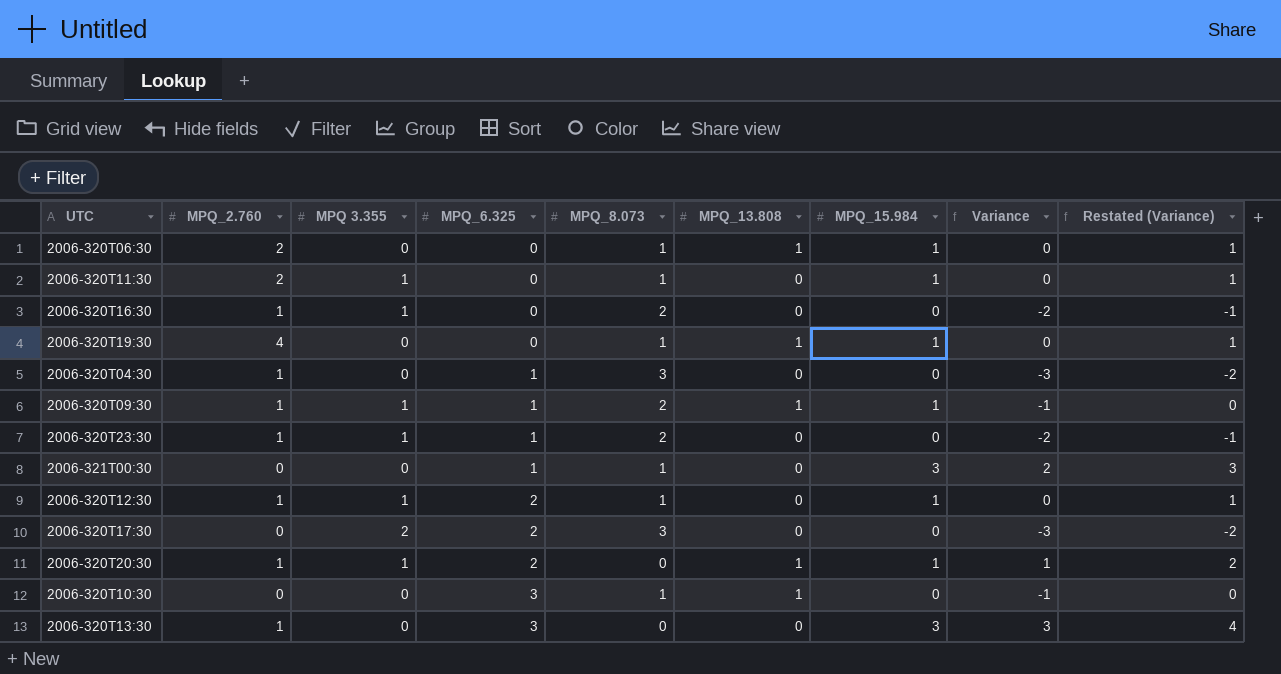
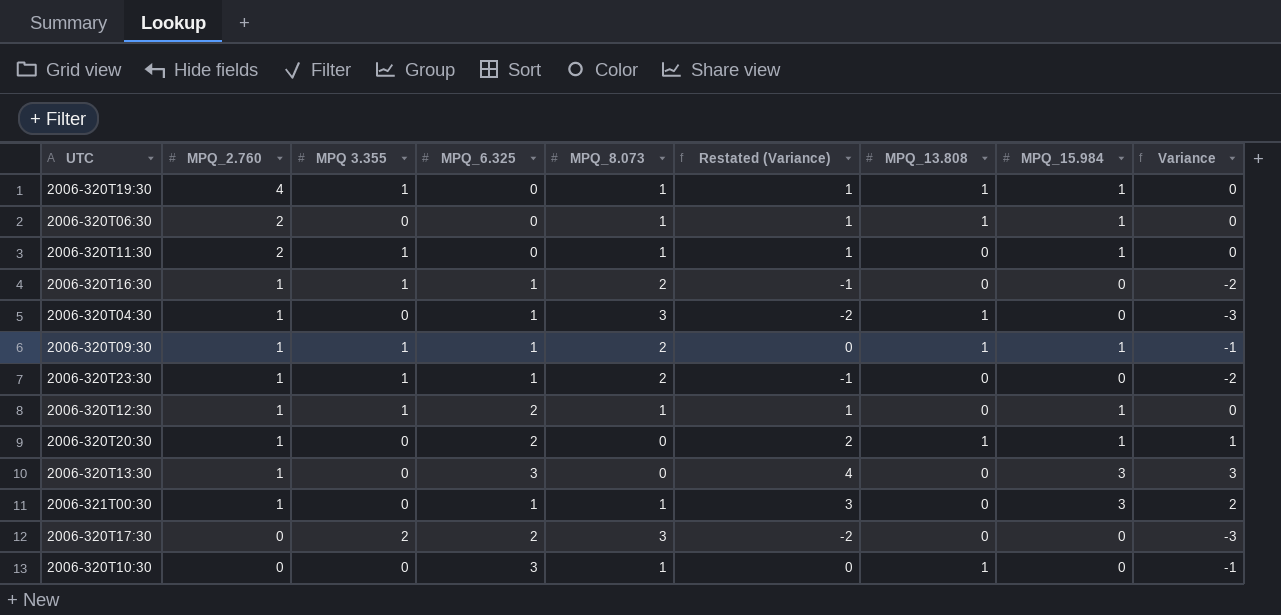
row order: MPQ_6.325 ascending -> MPQ_2.760 descending
column Restated (Variance) | position: 9 -> 6
2006-320T19:30 | MPQ 3.355: 0 -> 1
2006-320T16:30 | MPQ_6.325: 0 -> 1
2006-320T04:30 | MPQ_13.808: 0 -> 1
2006-320T20:30 | MPQ 3.355: 1 -> 0
2006-321T00:30 | MPQ_2.760: 0 -> 1

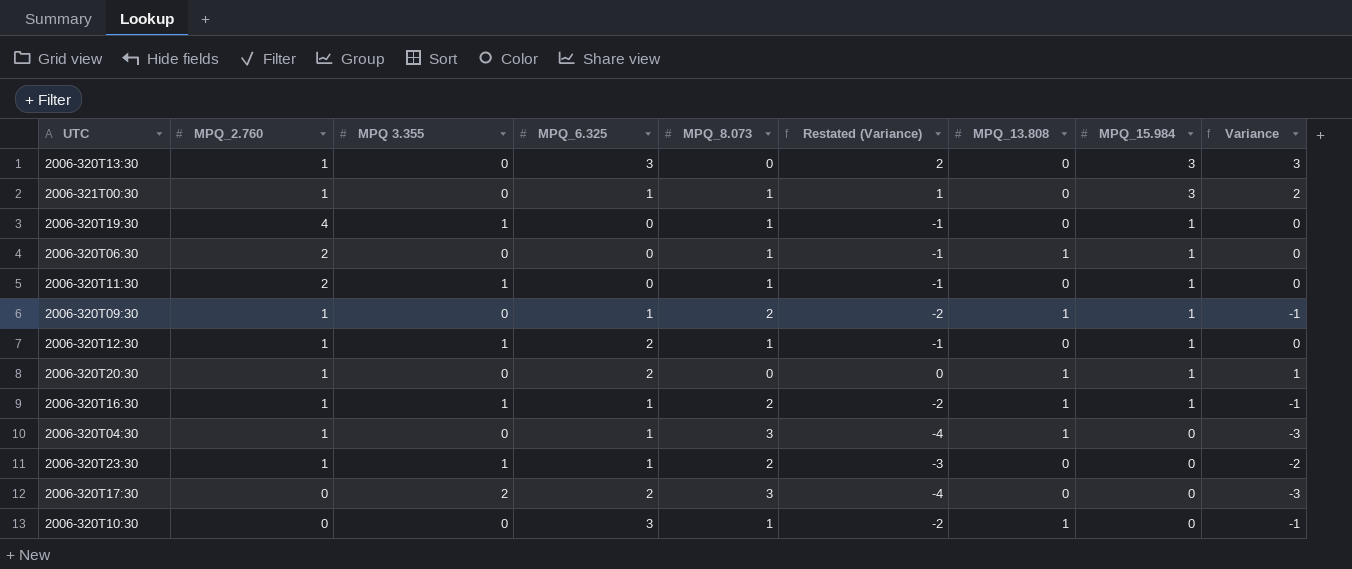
row order: MPQ_2.760 descending -> MPQ_15.984 descending
column Restated (Variance) | formula: [Variance] + 1 -> [Variance] - 1
2006-320T19:30 | MPQ_13.808: 1 -> 0
2006-320T09:30 | MPQ 3.355: 1 -> 0
2006-320T16:30 | MPQ_13.808: 0 -> 1
2006-320T16:30 | MPQ_15.984: 0 -> 1
2006-320T16:30 | Variance: -2 -> -1

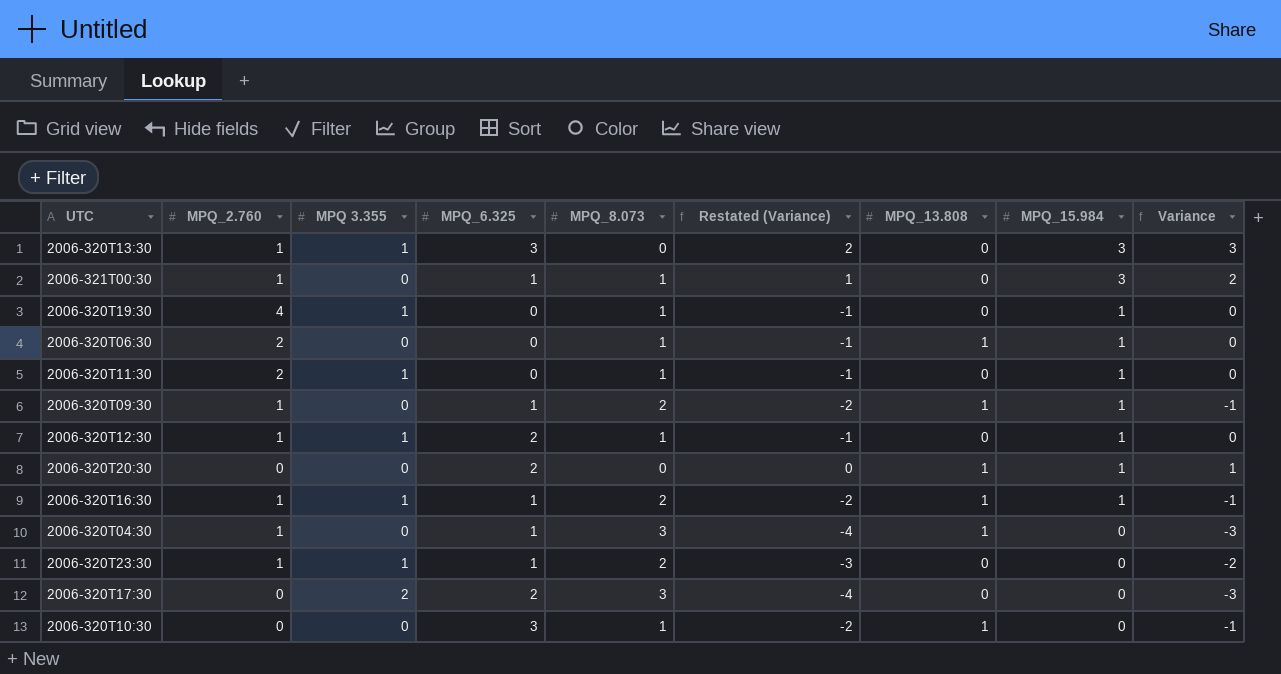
2006-320T13:30 | MPQ 3.355: 0 -> 1
2006-320T20:30 | MPQ_2.760: 1 -> 0

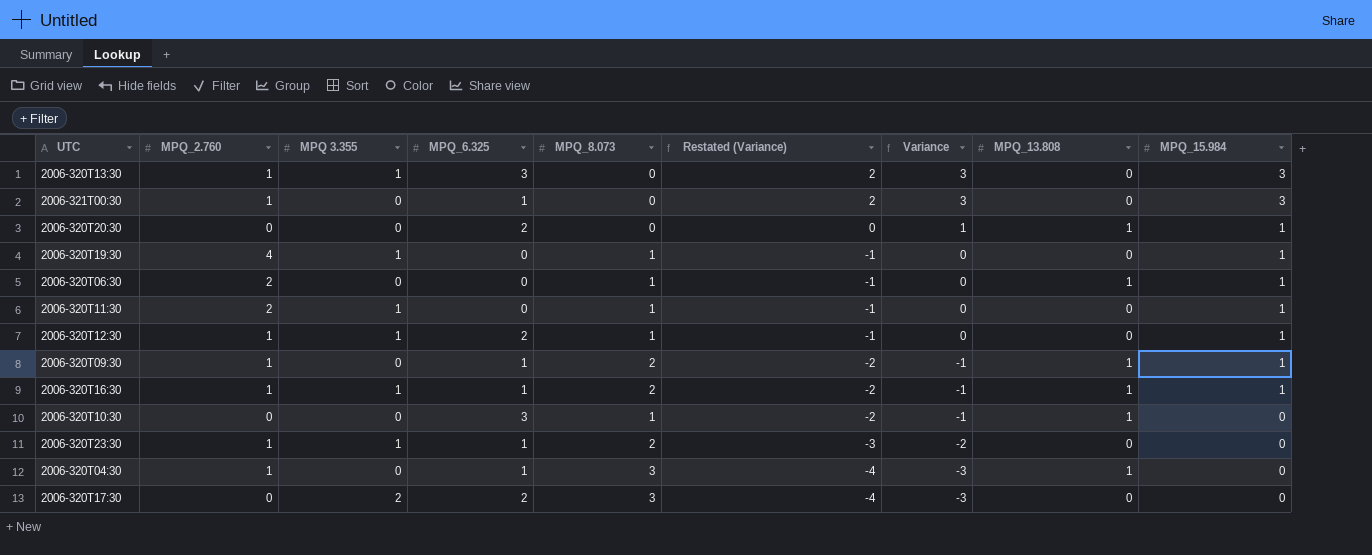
row order: MPQ_15.984 descending -> Restated (Variance) descending
column Variance | position: 9 -> 7
2006-321T00:30 | MPQ_8.073: 1 -> 0
2006-321T00:30 | Restated (Variance): 1 -> 2
2006-321T00:30 | Variance: 2 -> 3

